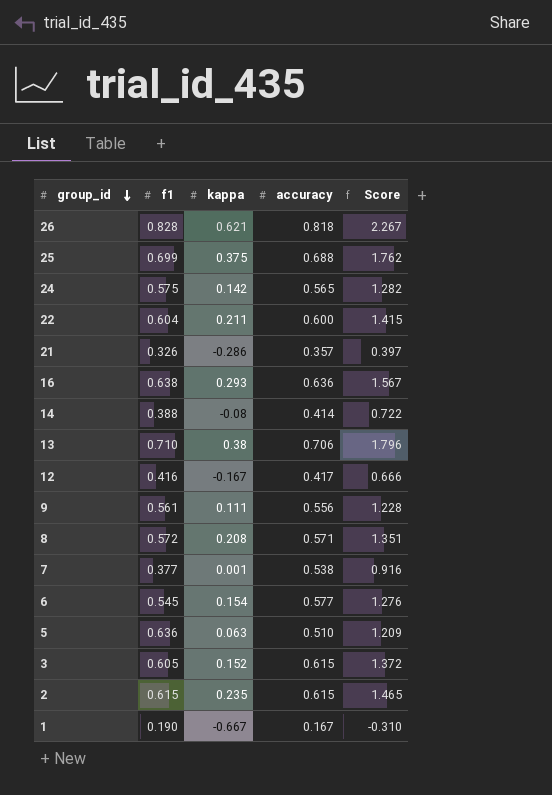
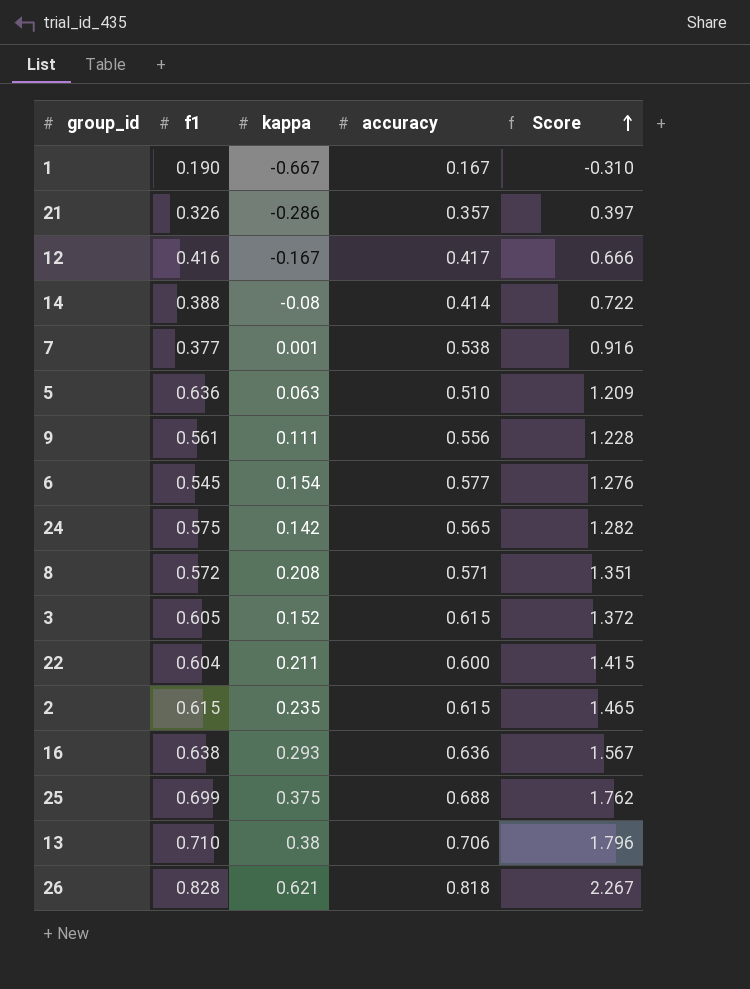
row order: group_id descending -> Score ascending

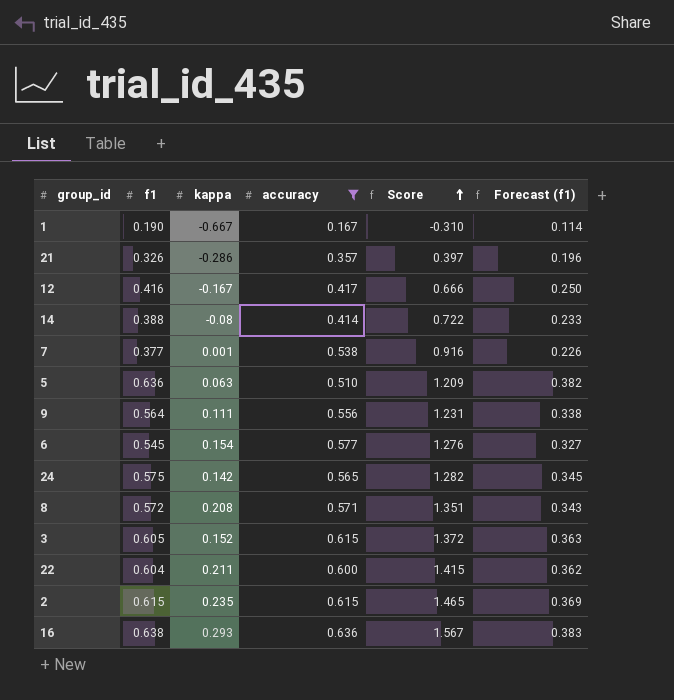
filter: none -> accuracy <= 0.636
column Forecast (f1) | formula: none -> [f1] * 0.6
9 | f1: 0.561 -> 0.564
9 | Score: 1.228 -> 1.231

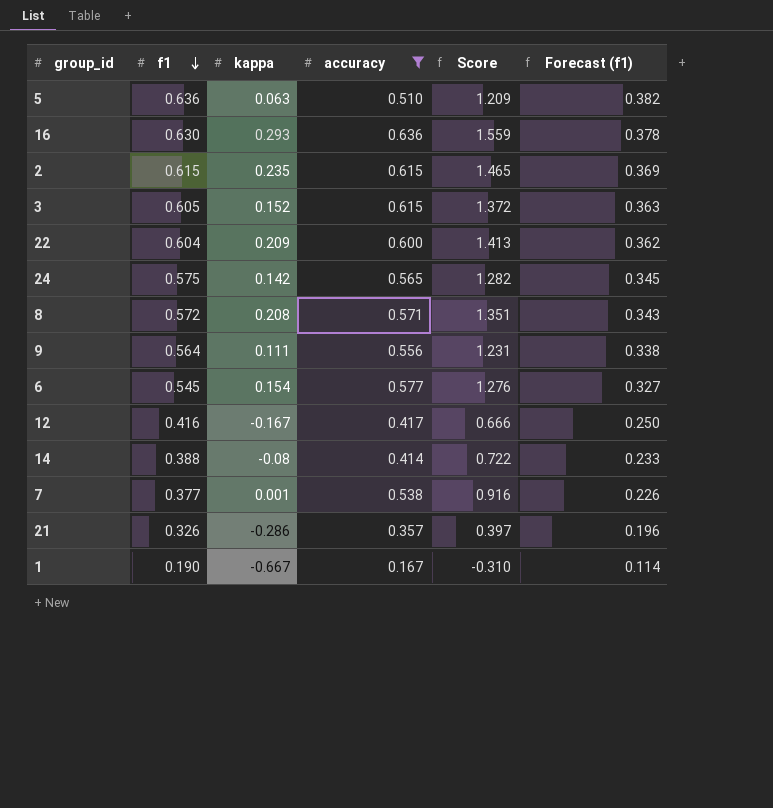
row order: Score ascending -> f1 descending
16 | f1: 0.638 -> 0.630
16 | Score: 1.567 -> 1.559
16 | Forecast (f1): 0.383 -> 0.378
22 | kappa: 0.211 -> 0.209
22 | Score: 1.415 -> 1.413

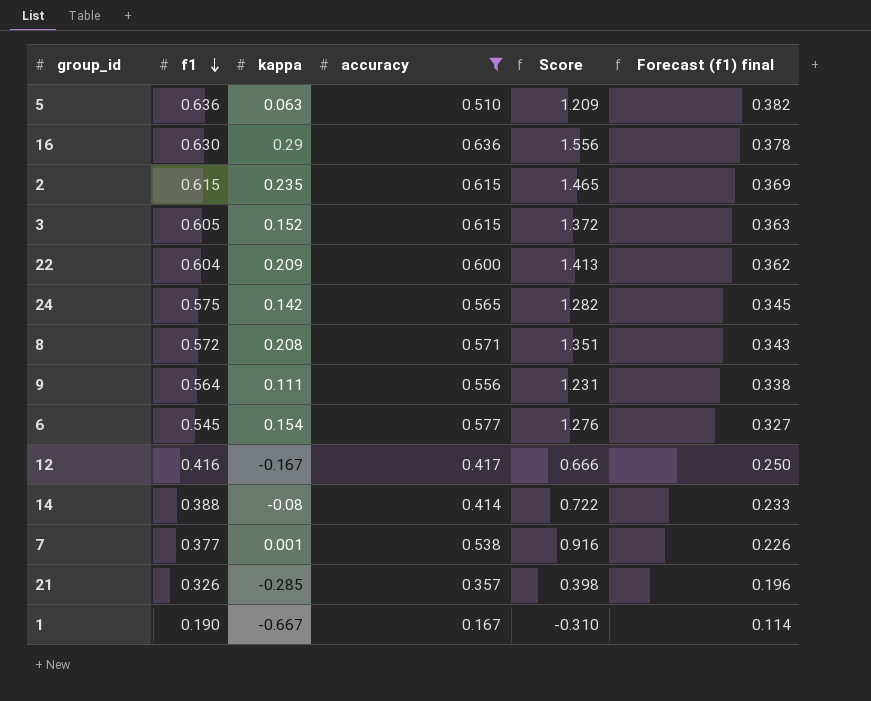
column name: Forecast (f1) -> Forecast (f1) final
16 | kappa: 0.293 -> 0.29
16 | Score: 1.559 -> 1.556
21 | kappa: -0.286 -> -0.285
21 | Score: 0.397 -> 0.398

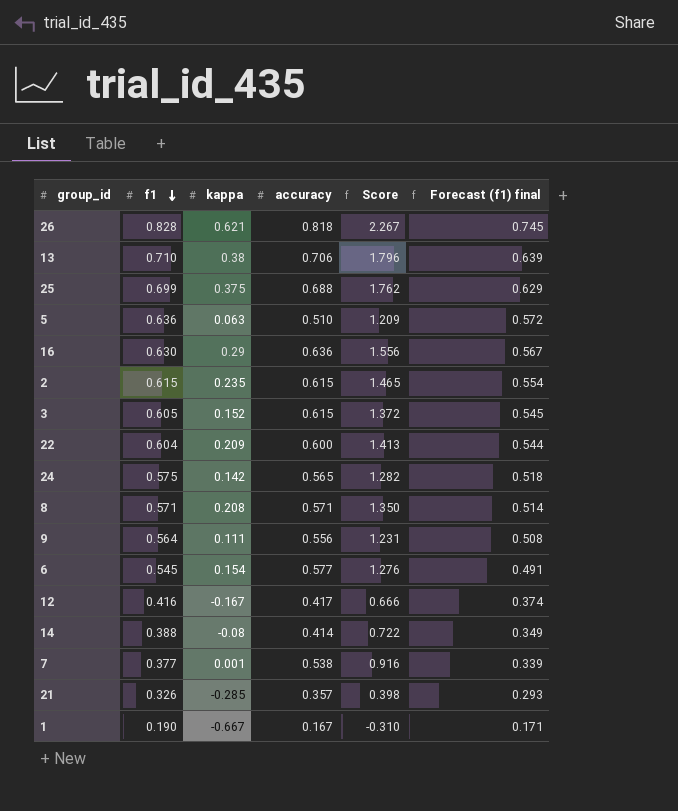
filter: accuracy <= 0.636 -> none
column Forecast (f1) final | formula: [f1] * 0.6 -> [f1] * 0.9
8 | f1: 0.572 -> 0.571
8 | Score: 1.351 -> 1.350

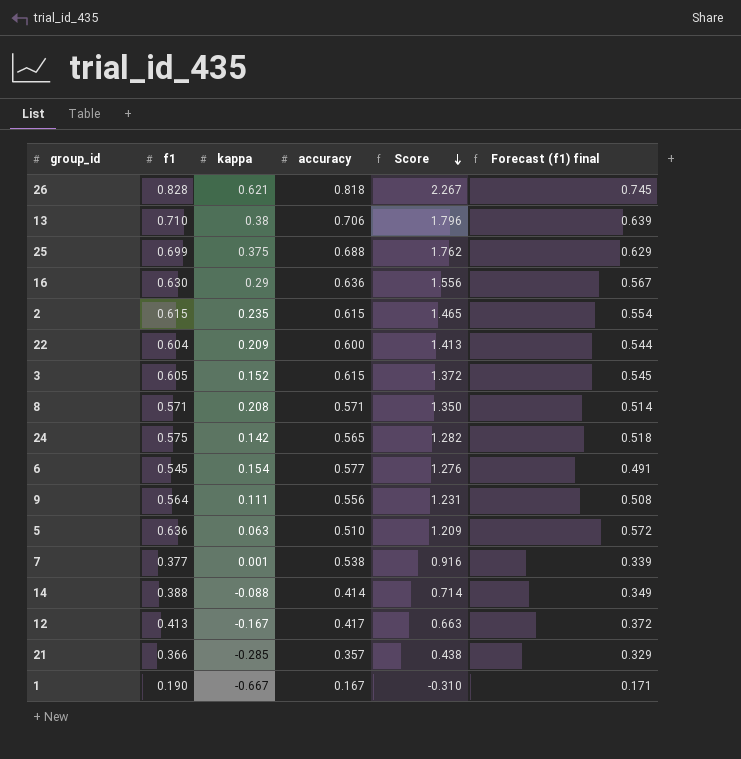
row order: f1 descending -> Score descending
14 | kappa: -0.08 -> -0.088
14 | Score: 0.722 -> 0.714
12 | f1: 0.416 -> 0.413
12 | Score: 0.666 -> 0.663
12 | Forecast (f1) final: 0.374 -> 0.372
21 | f1: 0.326 -> 0.366
21 | Score: 0.398 -> 0.438
21 | Forecast (f1) final: 0.293 -> 0.329

